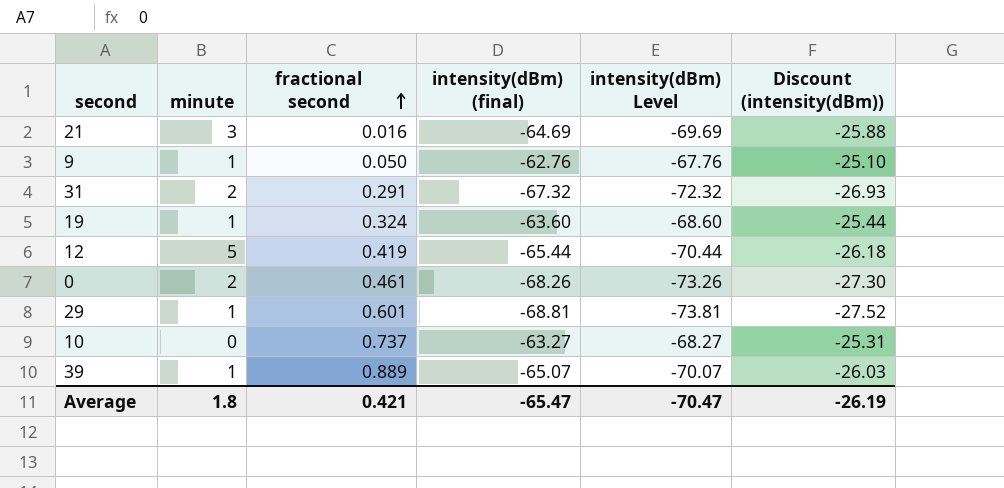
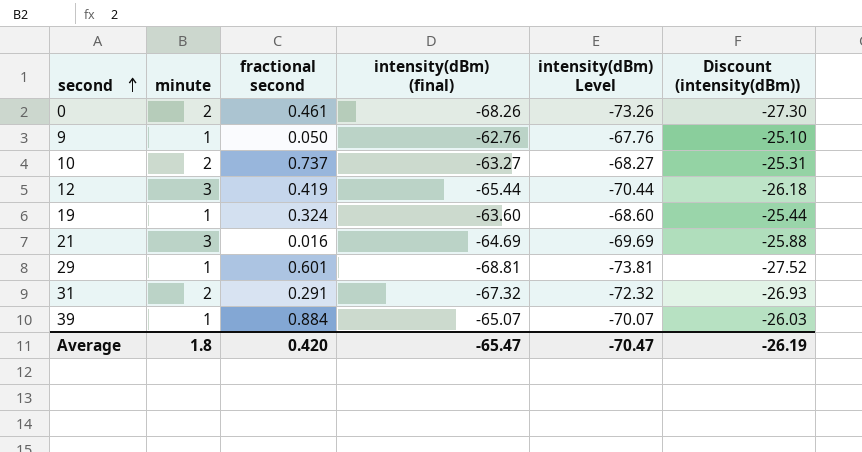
row order: fractional second ascending -> second ascending
10 | minute: 0 -> 2
12 | minute: 5 -> 3
39 | fractional second: 0.889 -> 0.884
Average | fractional second: 0.421 -> 0.420

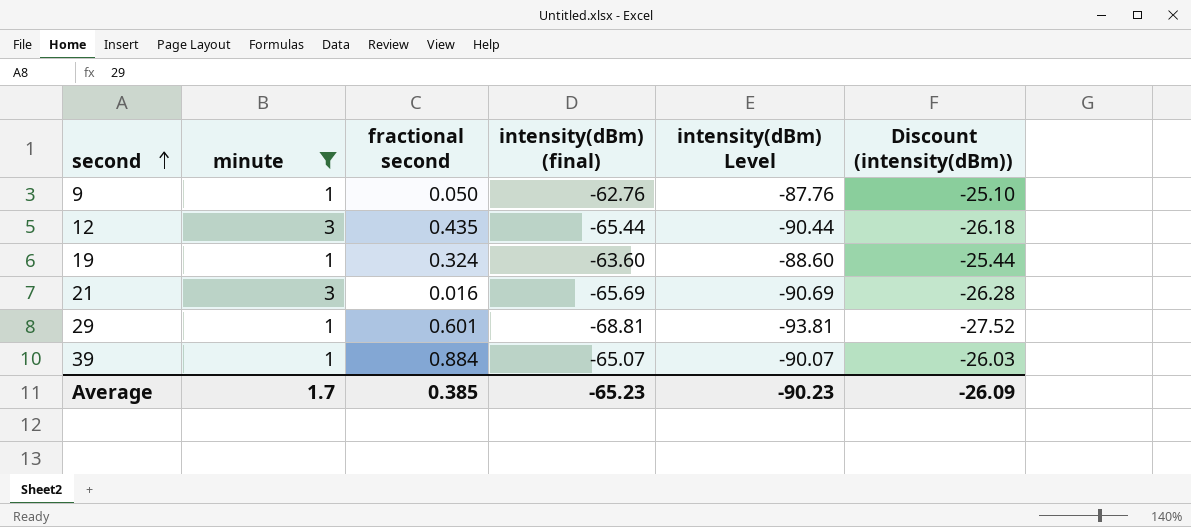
filter: none -> minute != 2
column intensity(dBm) Level | formula: [intensity(dBm) (final)] - 5 -> [intensity(dBm) (final)] - 25
12 | fractional second: 0.419 -> 0.435
21 | intensity(dBm) (final): -64.69 -> -65.69
21 | Discount (intensity(dBm)): -25.88 -> -26.28
Average | minute: 1.8 -> 1.7
Average | fractional second: 0.420 -> 0.385
Average | intensity(dBm) (final): -65.47 -> -65.23
Average | intensity(dBm) Level: -70.47 -> -90.23
Average | Discount (intensity(dBm)): -26.19 -> -26.09

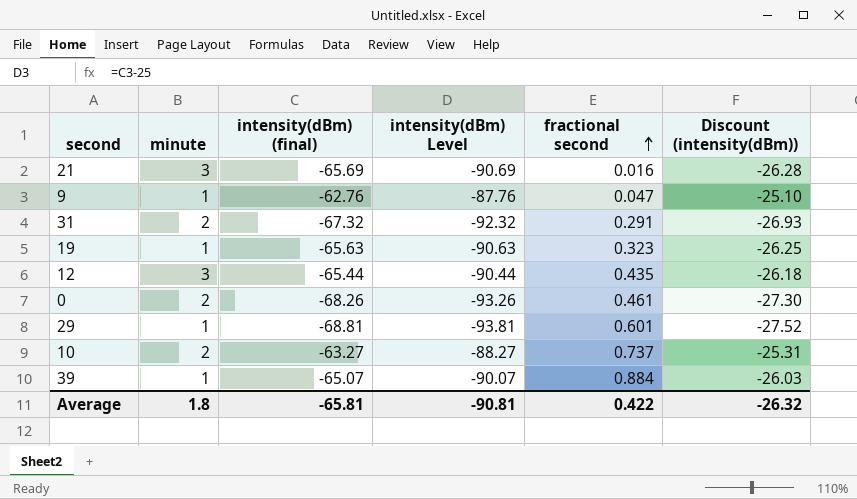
filter: minute != 2 -> none
row order: second ascending -> fractional second ascending
column fractional second | position: 3 -> 5
9 | fractional second: 0.050 -> 0.047
19 | intensity(dBm) (final): -63.60 -> -65.63
19 | intensity(dBm) Level: -88.60 -> -90.63
19 | fractional second: 0.324 -> 0.323
19 | Discount (intensity(dBm)): -25.44 -> -26.25
Average | minute: 1.7 -> 1.8
Average | intensity(dBm) (final): -65.23 -> -65.81
Average | intensity(dBm) Level: -90.23 -> -90.81
Average | fractional second: 0.385 -> 0.422
Average | Discount (intensity(dBm)): -26.09 -> -26.32

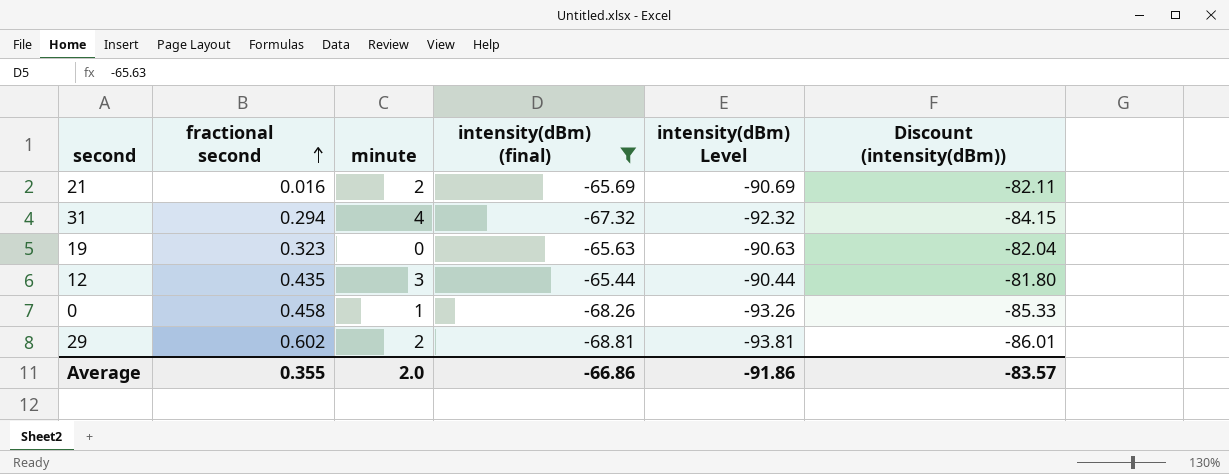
filter: none -> intensity(dBm) (final) <= -65.44
column fractional second | position: 5 -> 2
column Discount (intensity(dBm)) | formula: [intensity(dBm) (final)] * 0.4 -> [intensity(dBm) (final)] * 1.25
21 | minute: 3 -> 2
31 | fractional second: 0.291 -> 0.294
31 | minute: 2 -> 4
19 | minute: 1 -> 0
0 | fractional second: 0.461 -> 0.458
0 | minute: 2 -> 1
29 | fractional second: 0.601 -> 0.602
29 | minute: 1 -> 2
Average | fractional second: 0.422 -> 0.355
Average | minute: 1.8 -> 2.0
Average | intensity(dBm) (final): -65.81 -> -66.86
Average | intensity(dBm) Level: -90.81 -> -91.86
Average | Discount (intensity(dBm)): -26.32 -> -83.57

